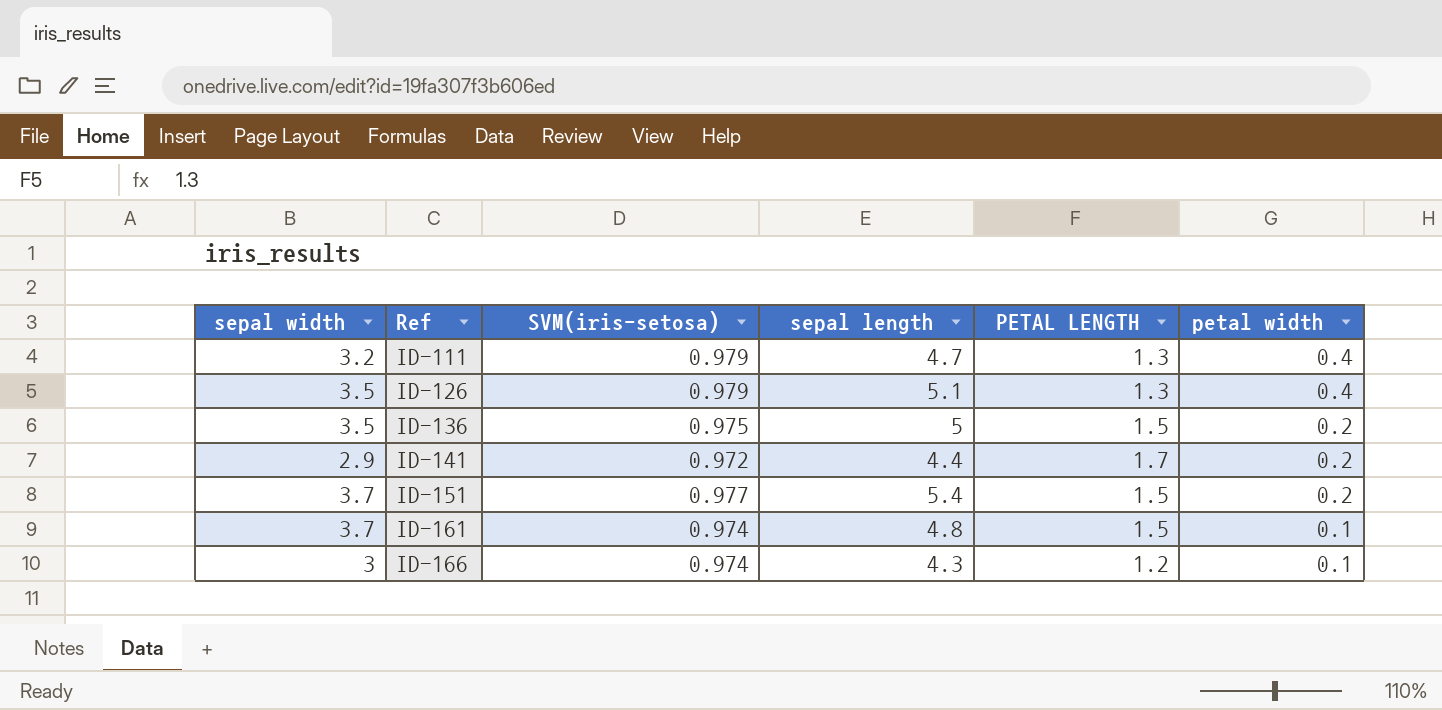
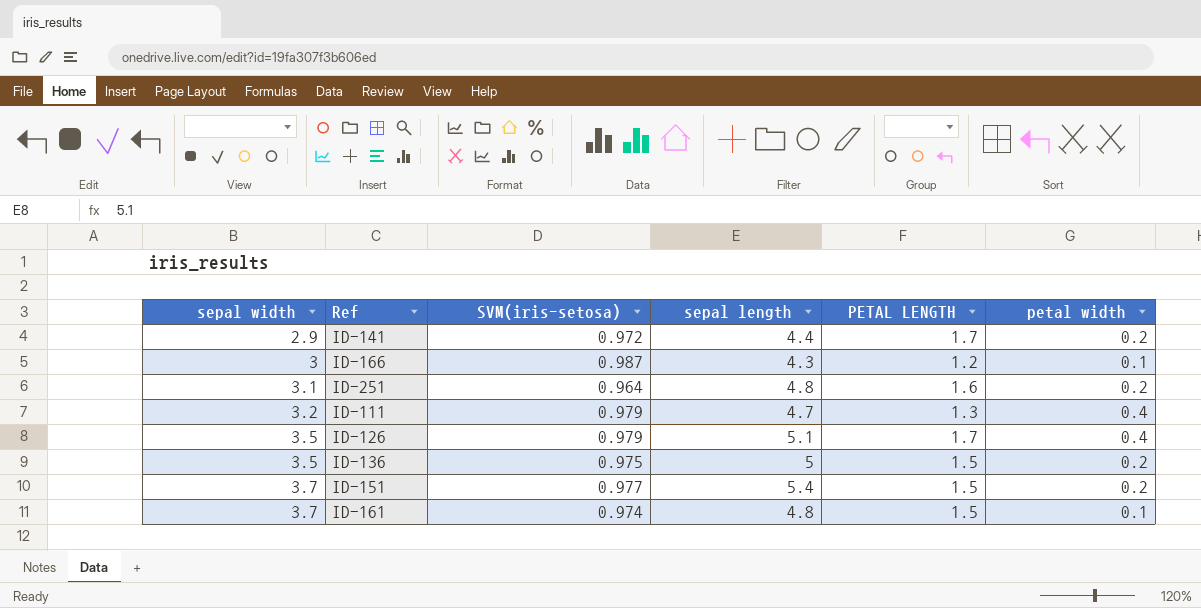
row order: Ref ascending -> sepal width ascending
ID-166 | SVM(iris-setosa): 0.974 -> 0.987
row ID-251: none -> 3.1 | 0.964 | 4.8 | 1.6 | 0.2
ID-126 | PETAL LENGTH: 1.3 -> 1.7

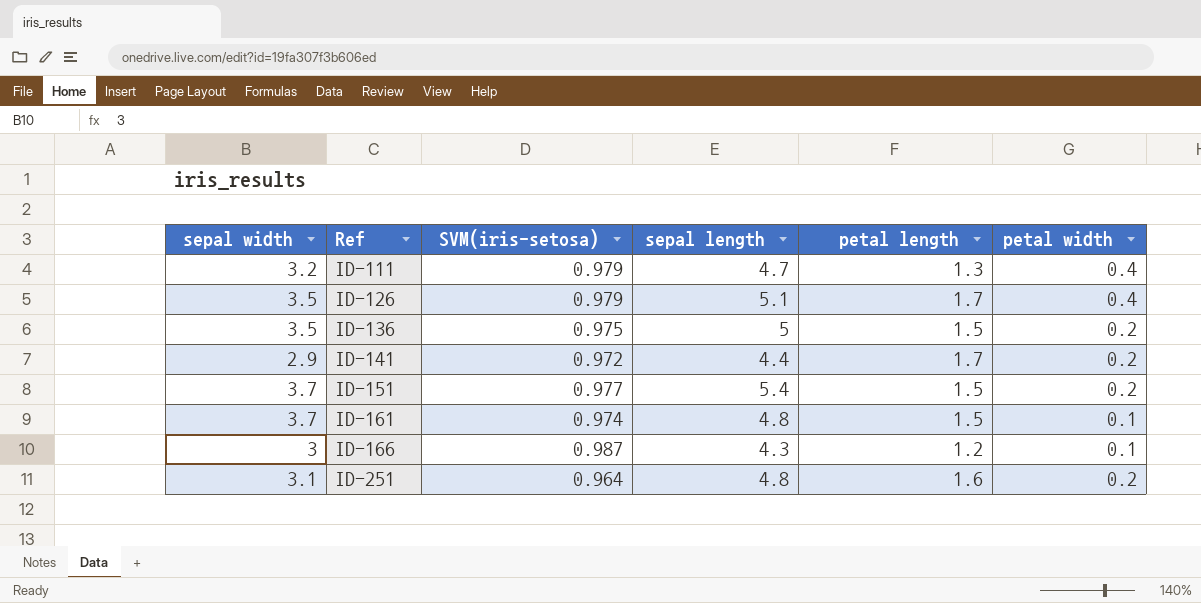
row order: sepal width ascending -> Ref ascending
column name: PETAL LENGTH -> petal length

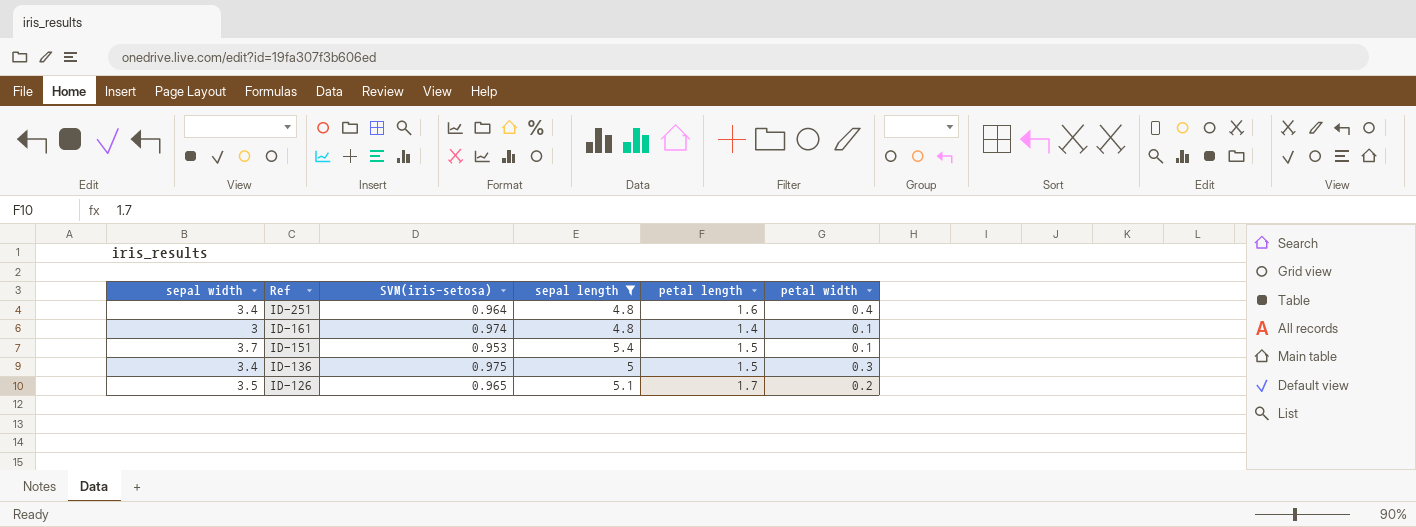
filter: none -> sepal length >= 4.8
row order: Ref ascending -> Ref descending
ID-251 | sepal width: 3.1 -> 3.4
ID-251 | petal width: 0.2 -> 0.4
ID-161 | sepal width: 3.7 -> 3
ID-161 | petal length: 1.5 -> 1.4
ID-151 | SVM(iris-setosa): 0.977 -> 0.953
ID-151 | petal width: 0.2 -> 0.1
ID-136 | sepal width: 3.5 -> 3.4
ID-136 | petal width: 0.2 -> 0.3
ID-126 | SVM(iris-setosa): 0.979 -> 0.965
ID-126 | petal width: 0.4 -> 0.2

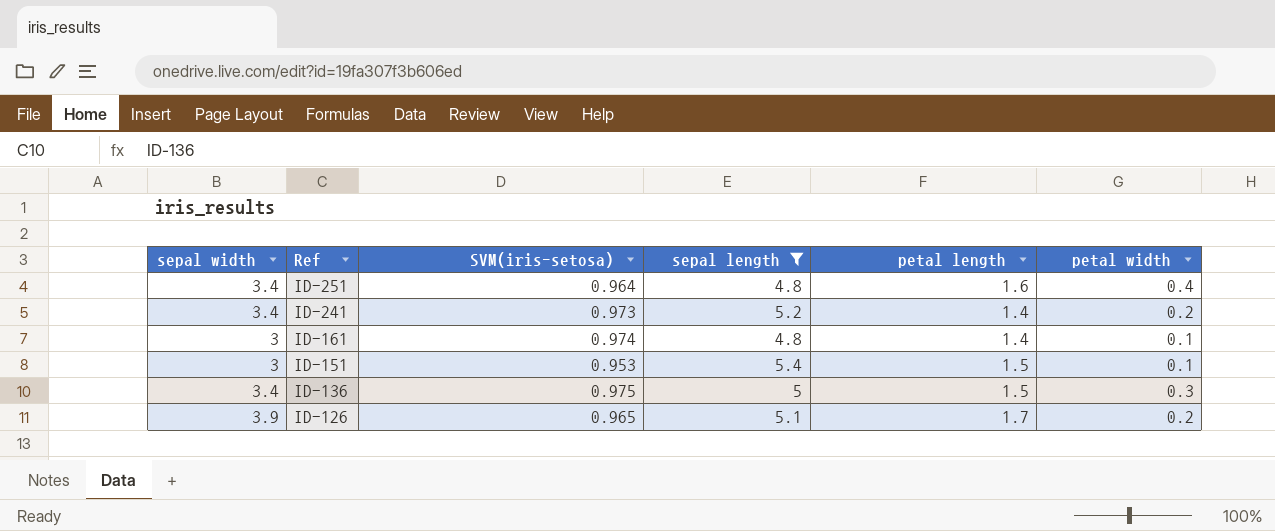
row ID-241: none -> 3.4 | 0.973 | 5.2 | 1.4 | 0.2
ID-151 | sepal width: 3.7 -> 3
ID-126 | sepal width: 3.5 -> 3.9

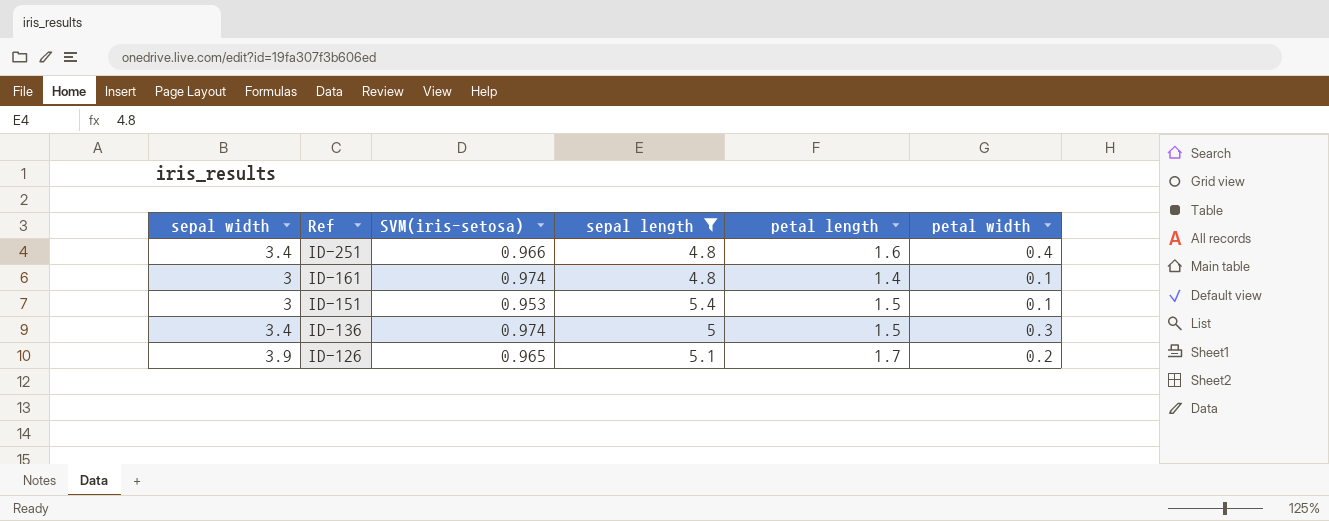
row ID-241: 3.4 | 0.973 | 5.2 | 1.4 | 0.2 -> none
ID-251 | SVM(iris-setosa): 0.964 -> 0.966
ID-136 | SVM(iris-setosa): 0.975 -> 0.974

